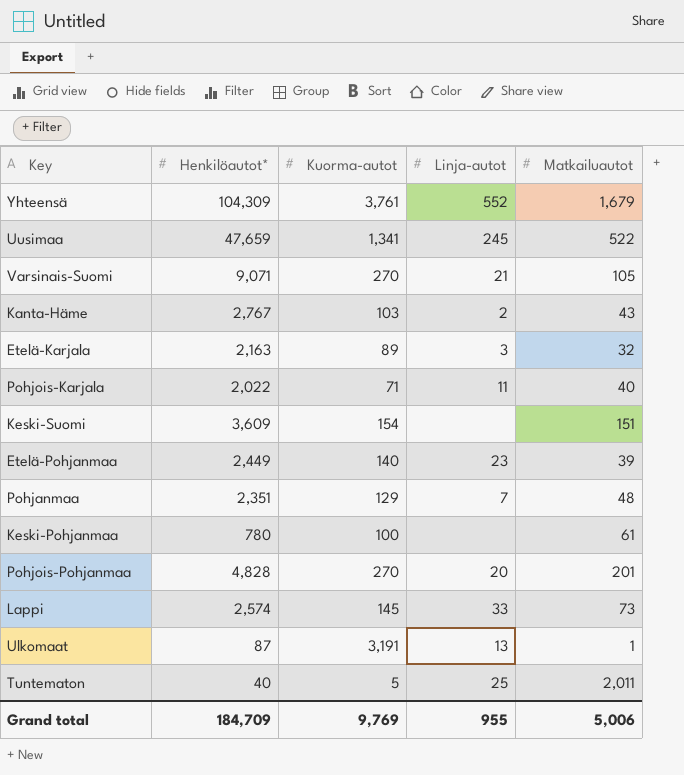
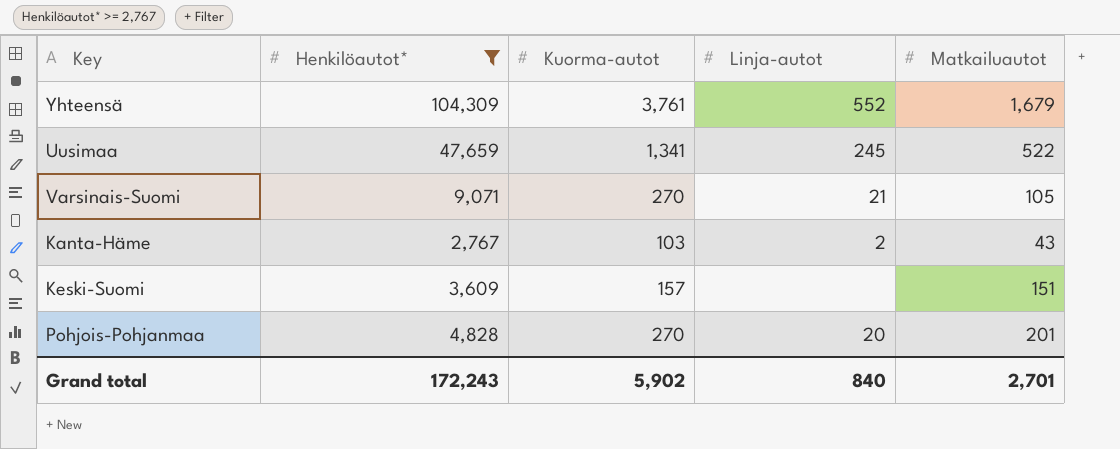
filter: none -> Henkilöautot* >= 2,767
Keski-Suomi | Kuorma-autot: 154 -> 157
Grand total | Henkilöautot*: 184,709 -> 172,243
Grand total | Kuorma-autot: 9,769 -> 5,902
Grand total | Linja-autot: 955 -> 840
Grand total | Matkailuautot: 5,006 -> 2,701

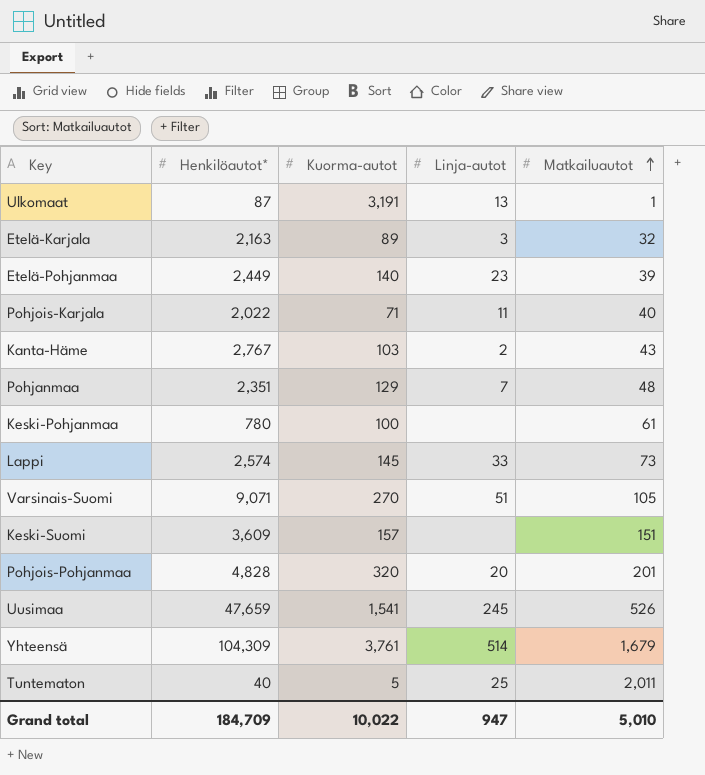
filter: Henkilöautot* >= 2,767 -> none
row order: none -> Matkailuautot ascending
Varsinais-Suomi | Linja-autot: 21 -> 51
Pohjois-Pohjanmaa | Kuorma-autot: 270 -> 320
Uusimaa | Kuorma-autot: 1,341 -> 1,541
Uusimaa | Matkailuautot: 522 -> 526
Yhteensä | Linja-autot: 552 -> 514
Grand total | Henkilöautot*: 172,243 -> 184,709
Grand total | Kuorma-autot: 5,902 -> 10,022
Grand total | Linja-autot: 840 -> 947
Grand total | Matkailuautot: 2,701 -> 5,010

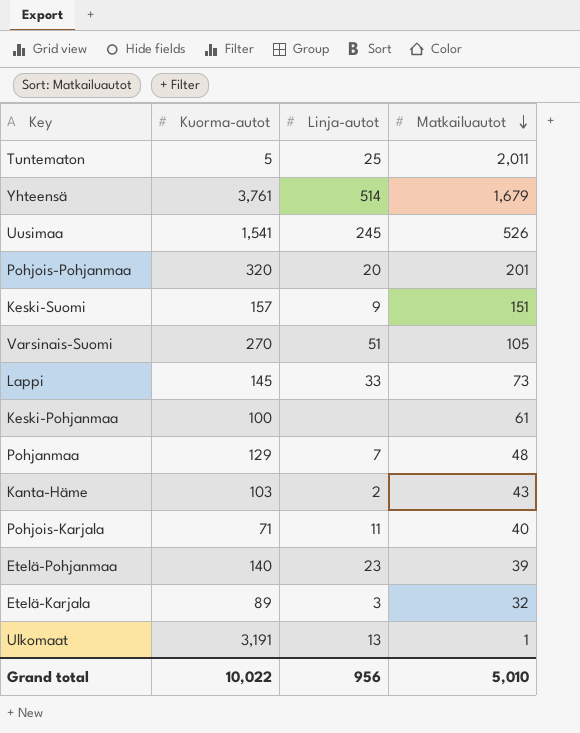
row order: Matkailuautot ascending -> Matkailuautot descending
column Henkilöautot* | position: 2 -> none
Keski-Suomi | Linja-autot: none -> 9
Grand total | Linja-autot: 947 -> 956

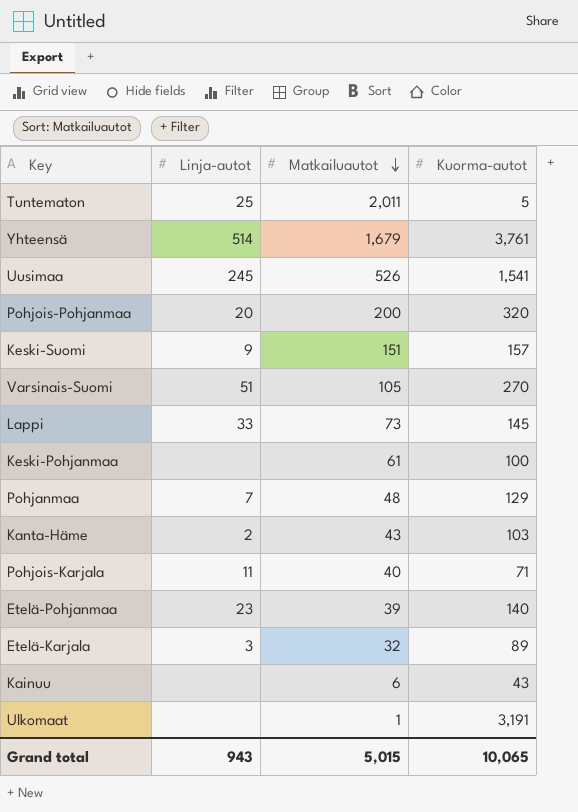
column Kuorma-autot | position: 2 -> 4
Pohjois-Pohjanmaa | Matkailuautot: 201 -> 200
row Kainuu: none -> none | 6 | 43
Ulkomaat | Linja-autot: 13 -> none
Grand total | Linja-autot: 956 -> 943
Grand total | Matkailuautot: 5,010 -> 5,015
Grand total | Kuorma-autot: 10,022 -> 10,065

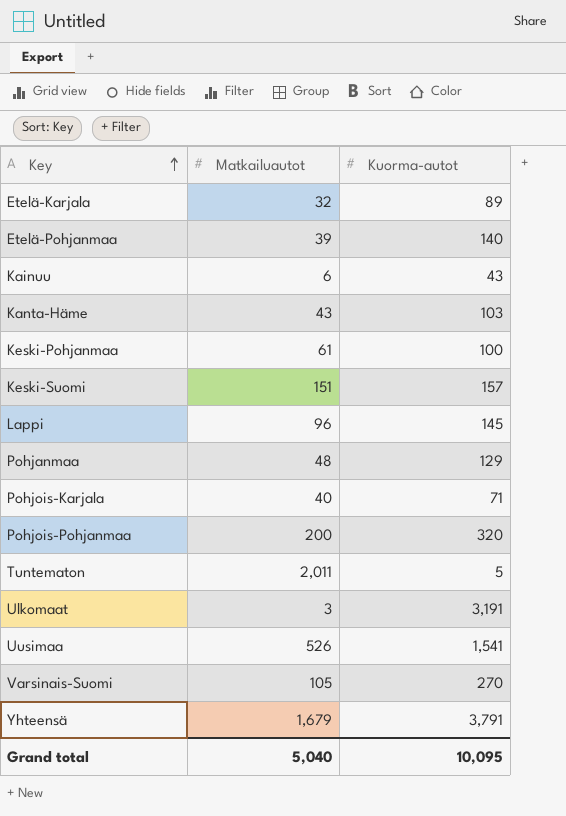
row order: Matkailuautot descending -> Key ascending
column Linja-autot | position: 2 -> none
Lappi | Matkailuautot: 73 -> 96
Ulkomaat | Matkailuautot: 1 -> 3
Yhteensä | Kuorma-autot: 3,761 -> 3,791
Grand total | Matkailuautot: 5,015 -> 5,040
Grand total | Kuorma-autot: 10,065 -> 10,095

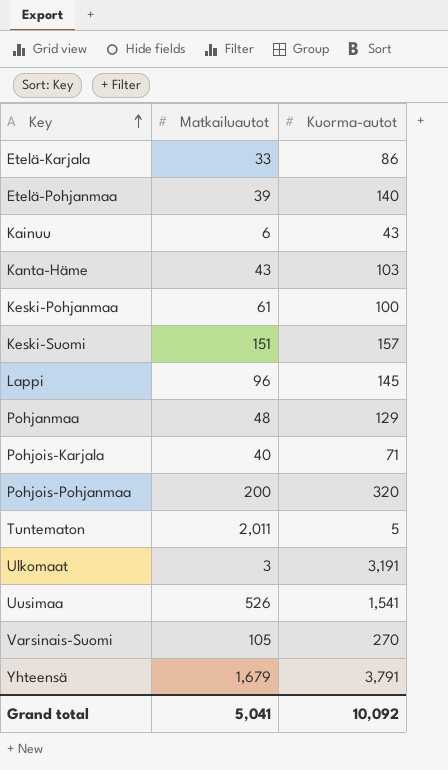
Etelä-Karjala | Matkailuautot: 32 -> 33
Etelä-Karjala | Kuorma-autot: 89 -> 86
Grand total | Matkailuautot: 5,040 -> 5,041
Grand total | Kuorma-autot: 10,095 -> 10,092

